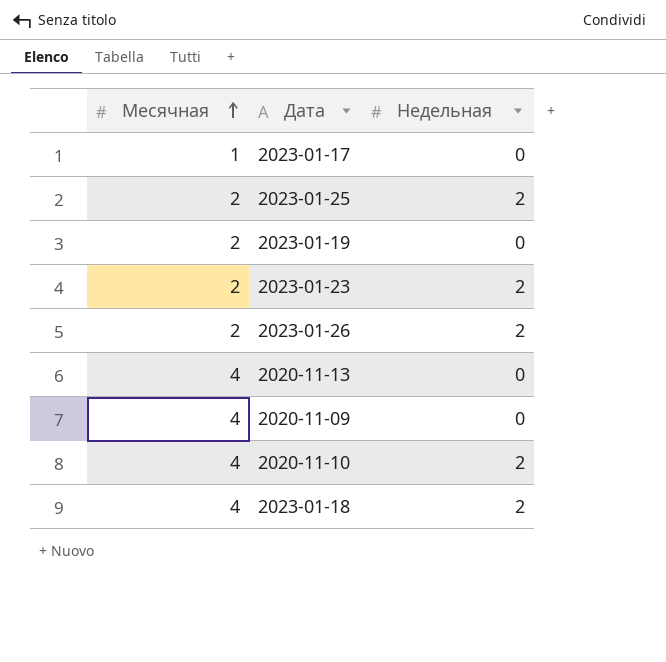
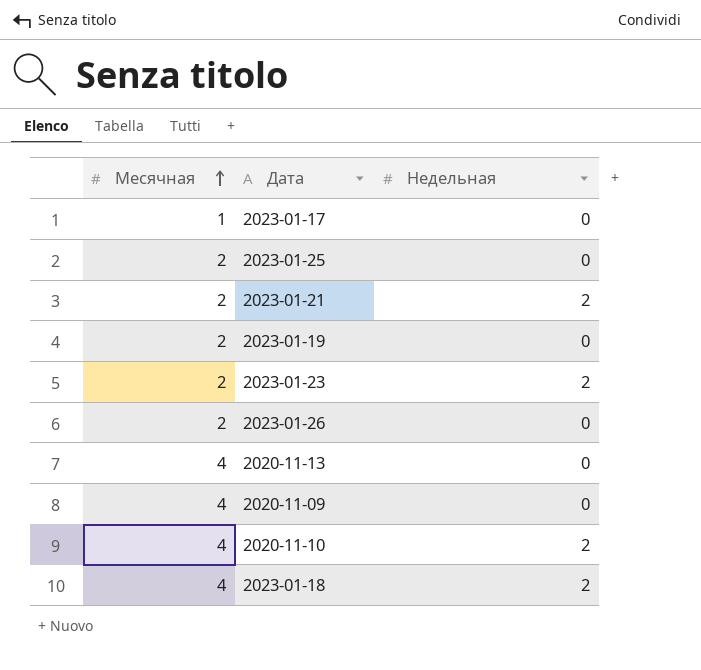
2023-01-25 | Недельная: 2 -> 0
row 2023-01-21: none -> 2 | 2
2023-01-26 | Недельная: 2 -> 0

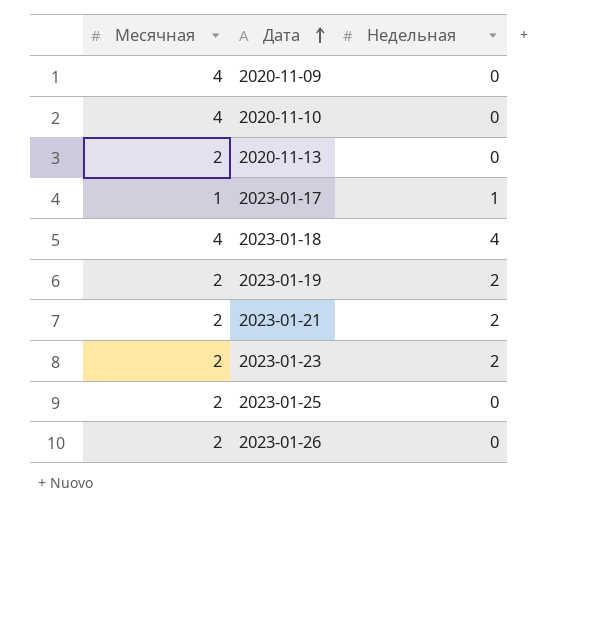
row order: Месячная ascending -> Дата ascending
2020-11-10 | Недельная: 2 -> 0
2020-11-13 | Месячная: 4 -> 2
2023-01-17 | Недельная: 0 -> 1
2023-01-18 | Недельная: 2 -> 4
2023-01-19 | Недельная: 0 -> 2

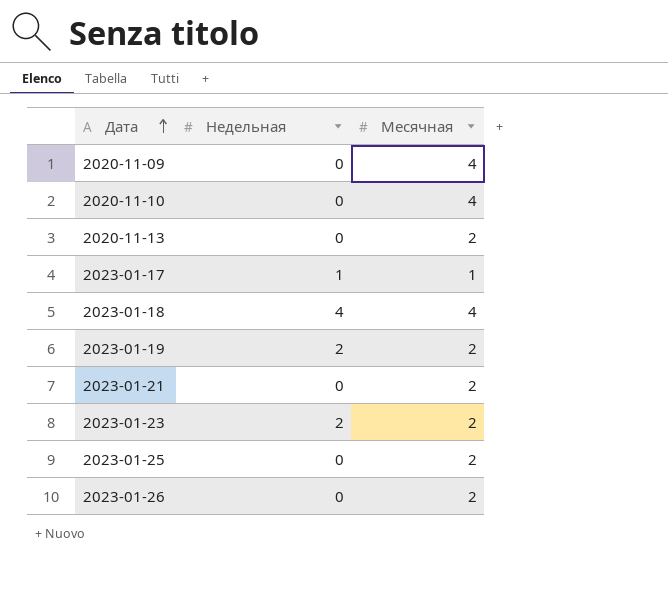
column Месячная | position: 1 -> 3
2023-01-21 | Недельная: 2 -> 0

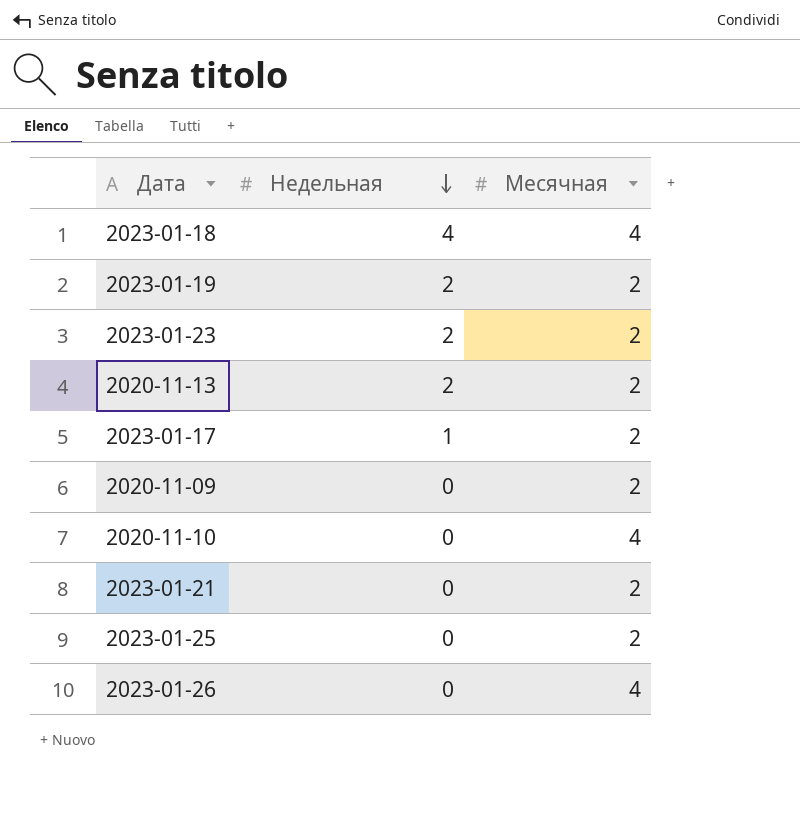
row order: Дата ascending -> Недельная descending
2020-11-13 | Недельная: 0 -> 2
2023-01-17 | Месячная: 1 -> 2
2020-11-09 | Месячная: 4 -> 2
2023-01-26 | Месячная: 2 -> 4

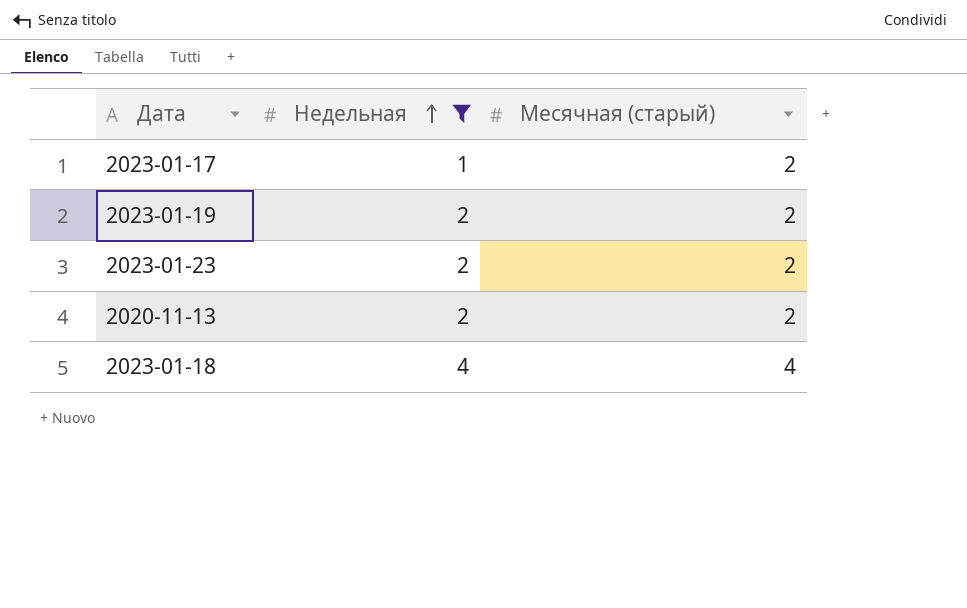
filter: none -> Недельная != 0
row order: Недельная descending -> Недельная ascending
column name: Месячная -> Месячная (старый)

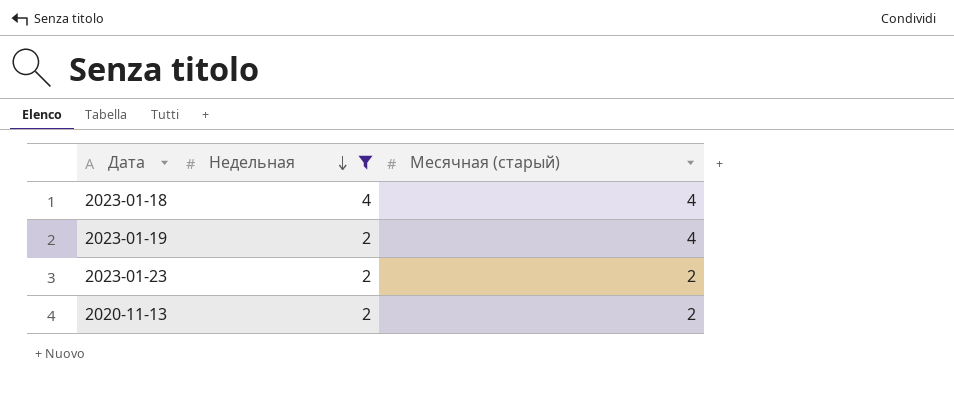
row order: Недельная ascending -> Недельная descending
row 2023-01-17: 1 | 2 -> none
2023-01-19 | Месячная (старый): 2 -> 4

